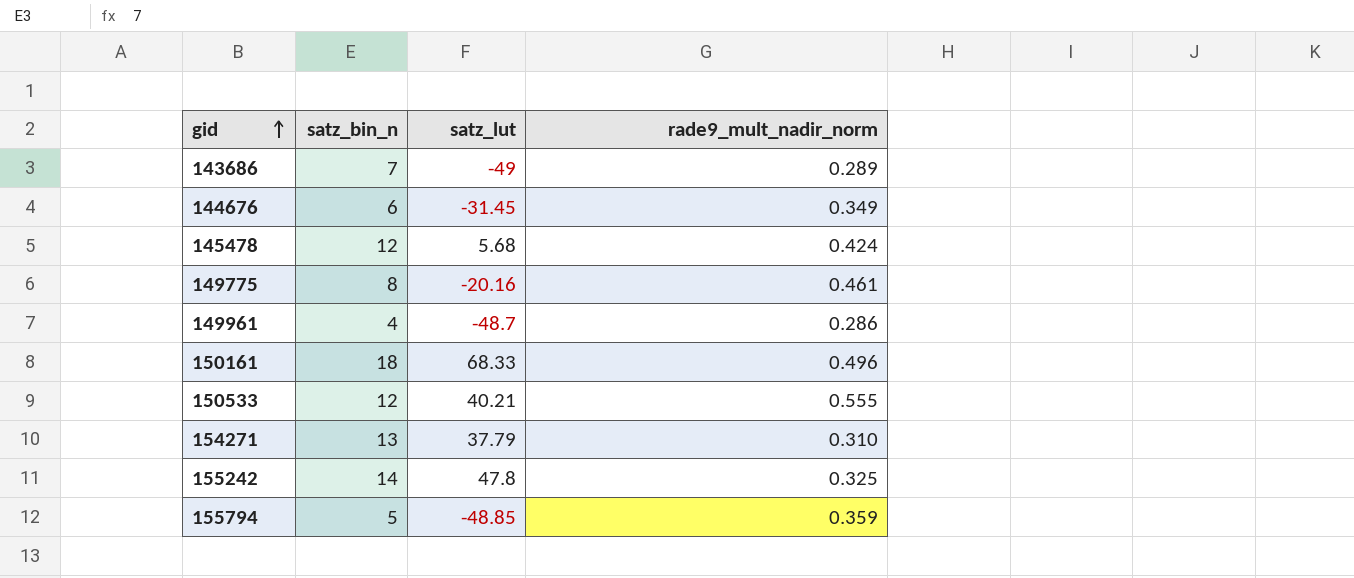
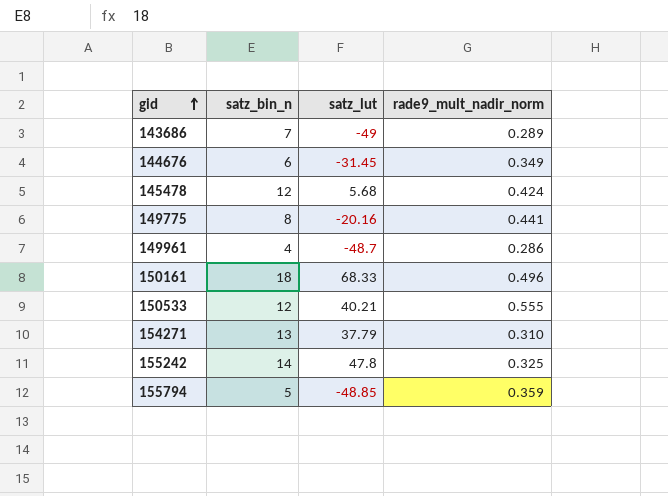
149775 | rade9_mult_nadir_norm: 0.461 -> 0.441

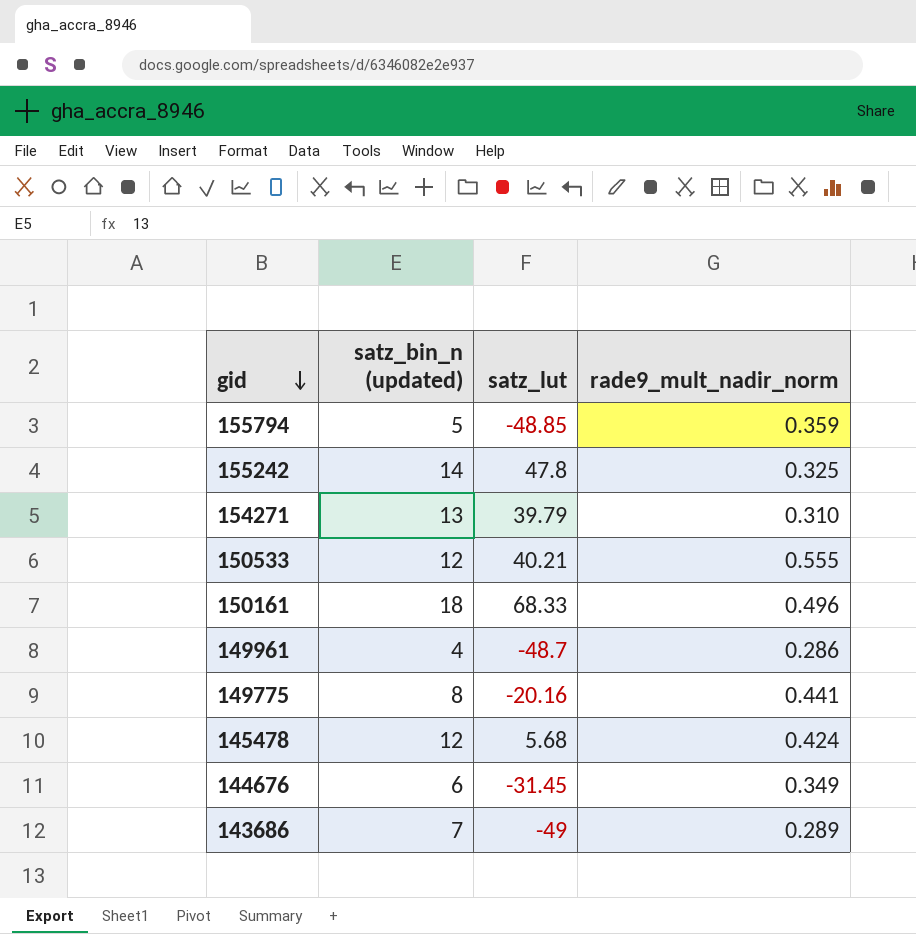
row order: gid ascending -> gid descending
column name: satz_bin_n -> satz_bin_n (updated)
154271 | satz_lut: 37.79 -> 39.79

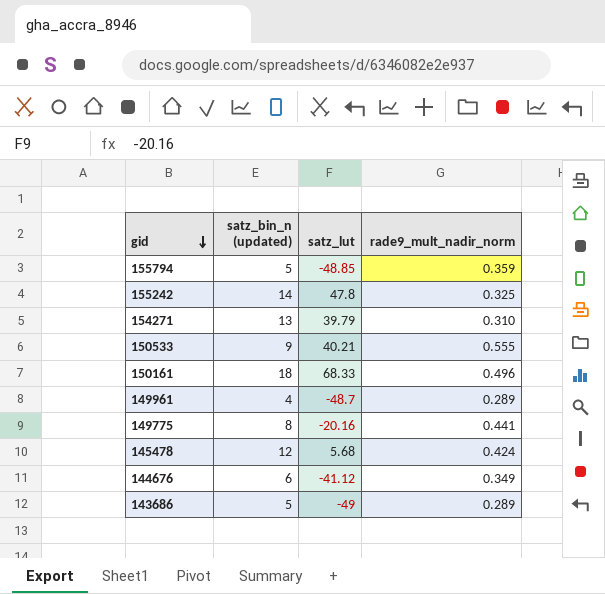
150533 | satz_bin_n (updated): 12 -> 9
149961 | rade9_mult_nadir_norm: 0.286 -> 0.289
144676 | satz_lut: -31.45 -> -41.12
143686 | satz_bin_n (updated): 7 -> 5

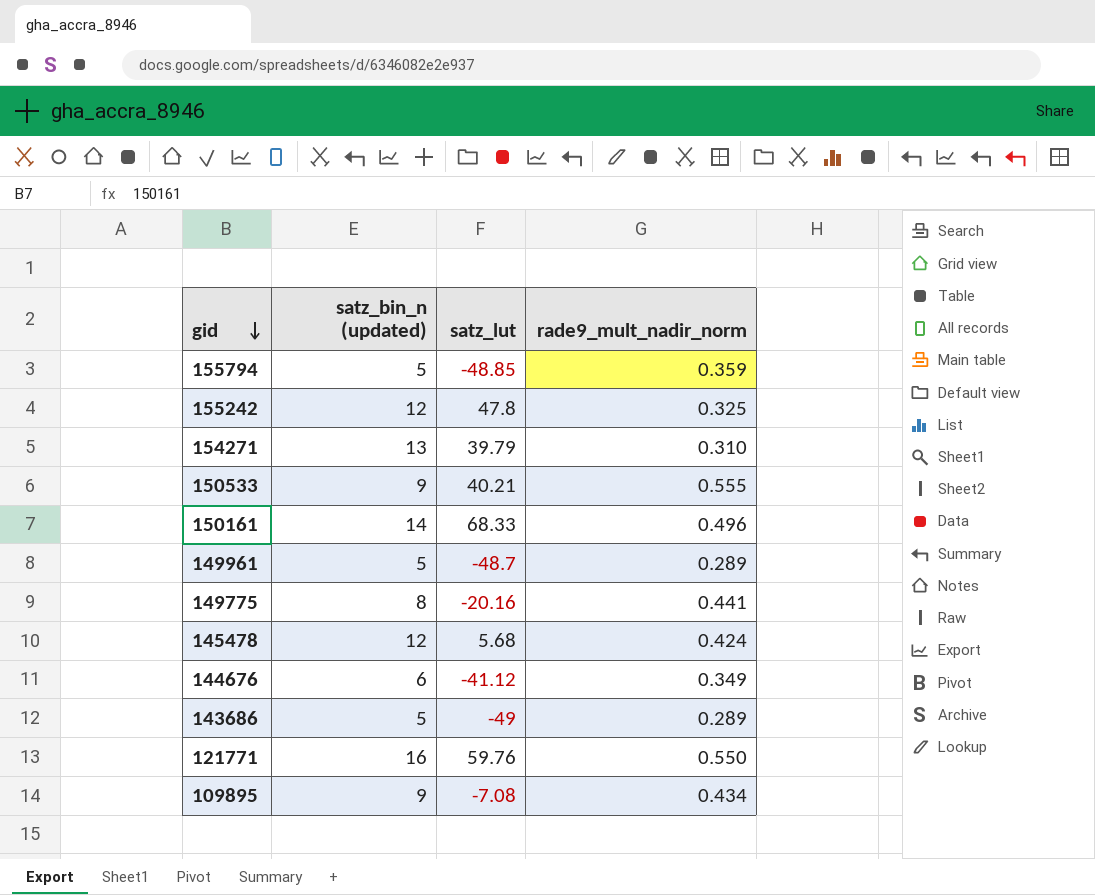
155242 | satz_bin_n (updated): 14 -> 12
150161 | satz_bin_n (updated): 18 -> 14
149961 | satz_bin_n (updated): 4 -> 5
row 121771: none -> 16 | 59.76 | 0.550
row 109895: none -> 9 | -7.08 | 0.434

